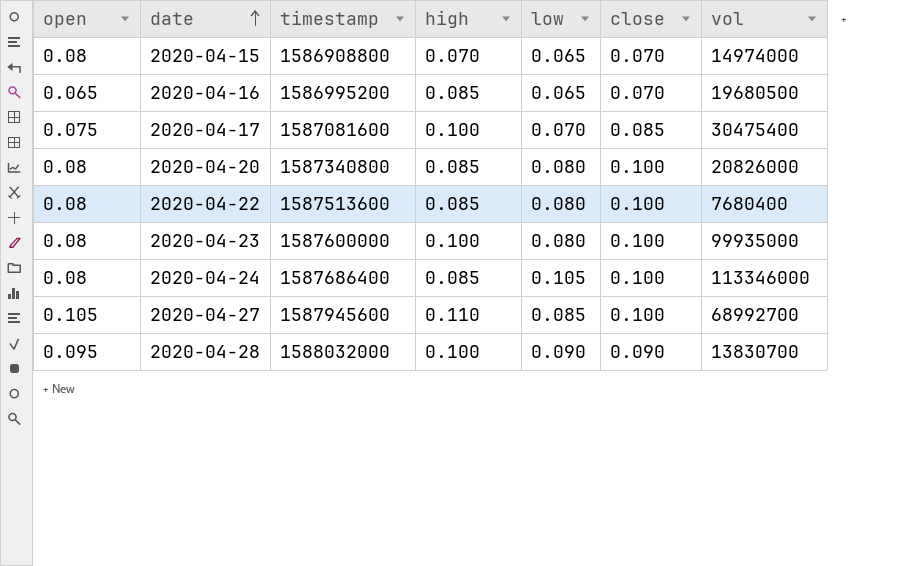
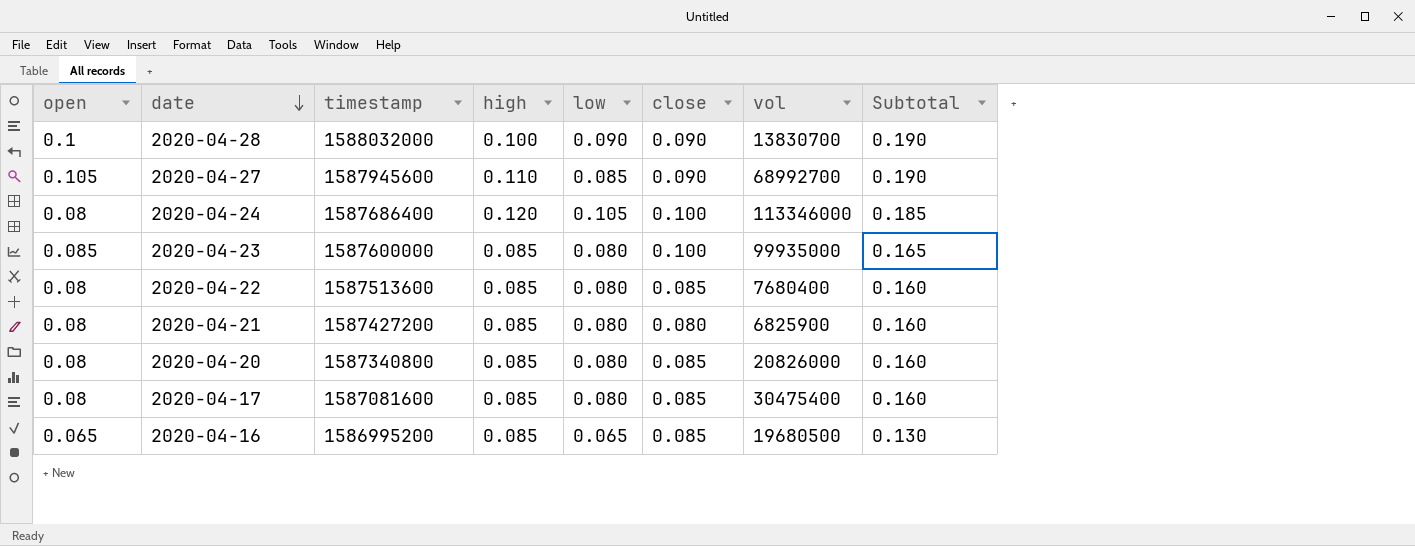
row order: date ascending -> date descending
column Subtotal | formula: none -> [open] + [low]
row 2020-04-15: 0.08 | 1586908800 | 0.070 | 0.065 | 0.070 | 14974000 -> none
2020-04-28 | open: 0.095 -> 0.1
2020-04-27 | close: 0.100 -> 0.090
2020-04-24 | high: 0.085 -> 0.120
2020-04-23 | open: 0.08 -> 0.085
2020-04-23 | high: 0.100 -> 0.085
2020-04-22 | close: 0.100 -> 0.085
row 2020-04-21: none -> 0.08 | 1587427200 | 0.085 | 0.080 | 0.080 | 6825900 | 0.160
2020-04-20 | close: 0.100 -> 0.085
2020-04-17 | open: 0.075 -> 0.08
2020-04-17 | high: 0.100 -> 0.085
2020-04-17 | low: 0.070 -> 0.080
2020-04-16 | close: 0.070 -> 0.085

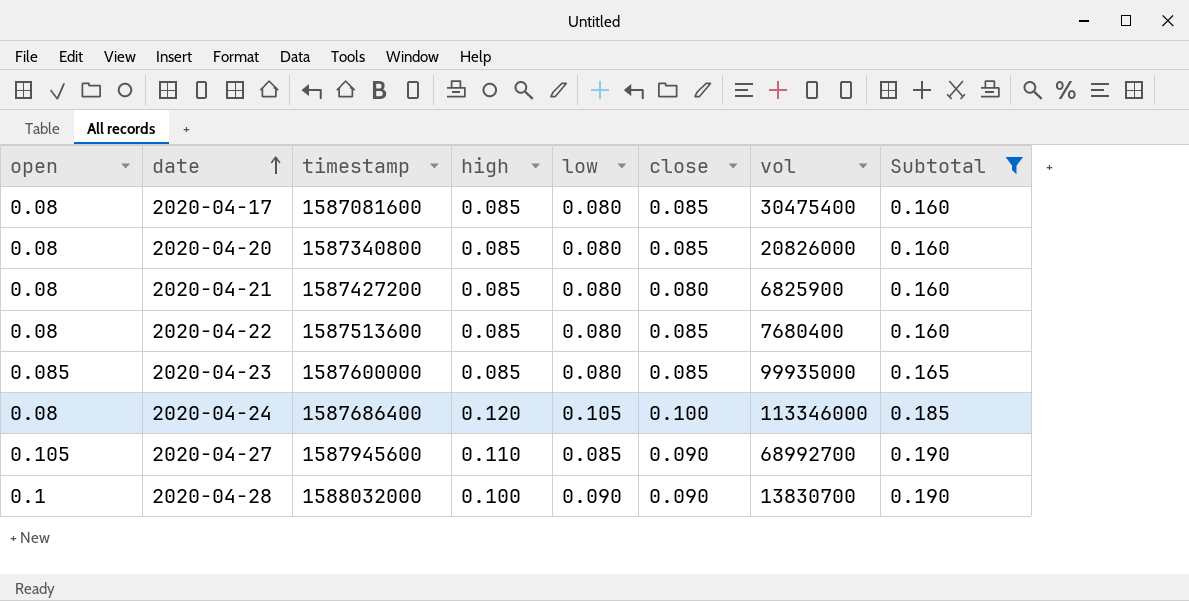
filter: none -> Subtotal != 0.130
row order: date descending -> date ascending
2020-04-23 | close: 0.100 -> 0.085

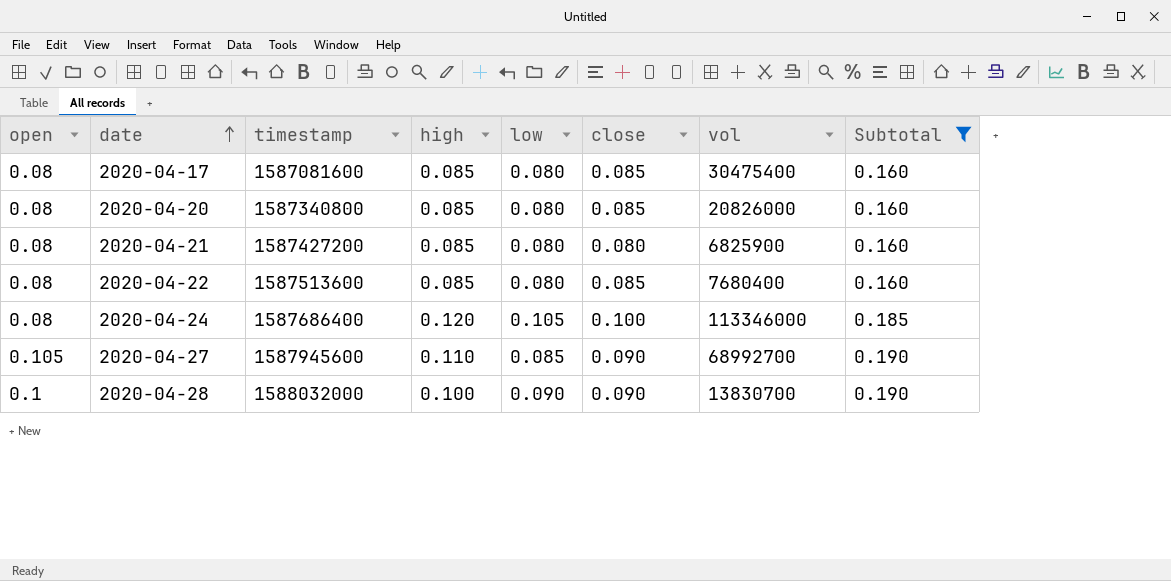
row 2020-04-23: 0.085 | 1587600000 | 0.085 | 0.080 | 0.085 | 99935000 | 0.165 -> none

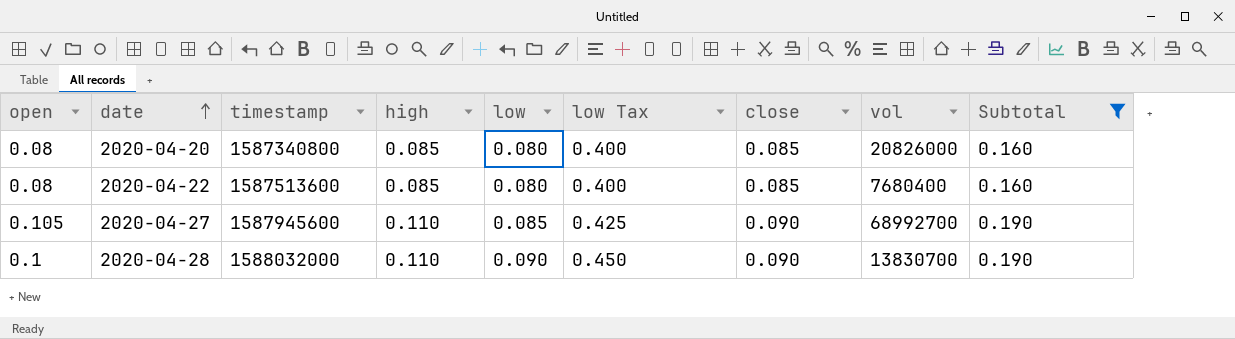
column low Tax | formula: none -> [low] * 5
row 2020-04-17: 0.08 | 1587081600 | 0.085 | 0.080 | 0.085 | 30475400 | 0.160 -> none
row 2020-04-21: 0.08 | 1587427200 | 0.085 | 0.080 | 0.080 | 6825900 | 0.160 -> none
row 2020-04-24: 0.08 | 1587686400 | 0.120 | 0.105 | 0.100 | 113346000 | 0.185 -> none
2020-04-28 | high: 0.100 -> 0.110

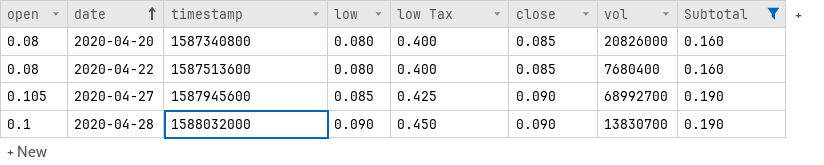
column high | position: 4 -> none

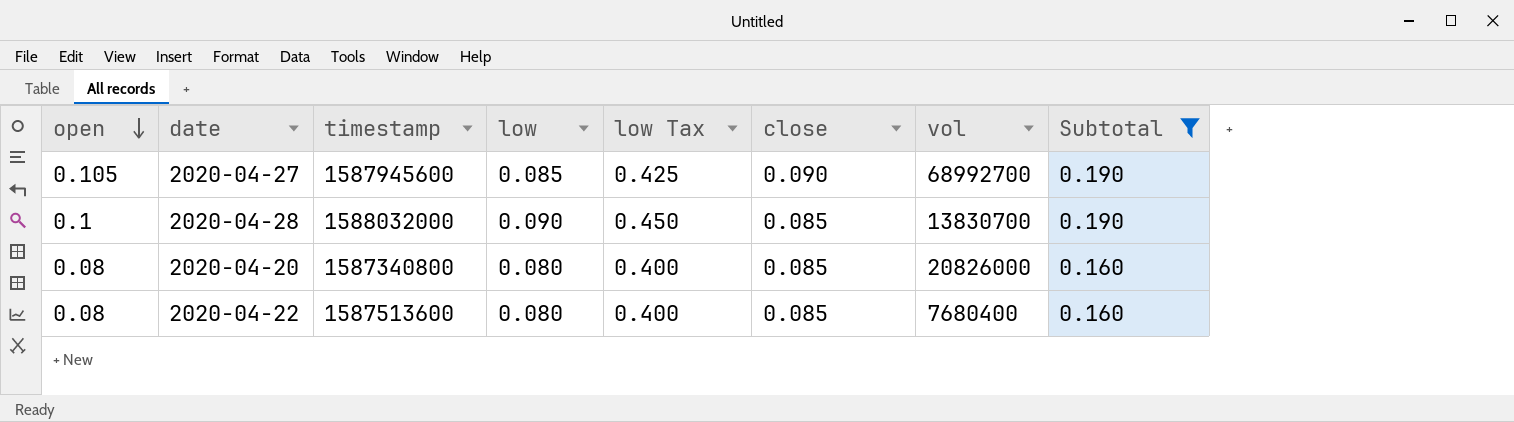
row order: date ascending -> open descending
2020-04-28 | close: 0.090 -> 0.085

